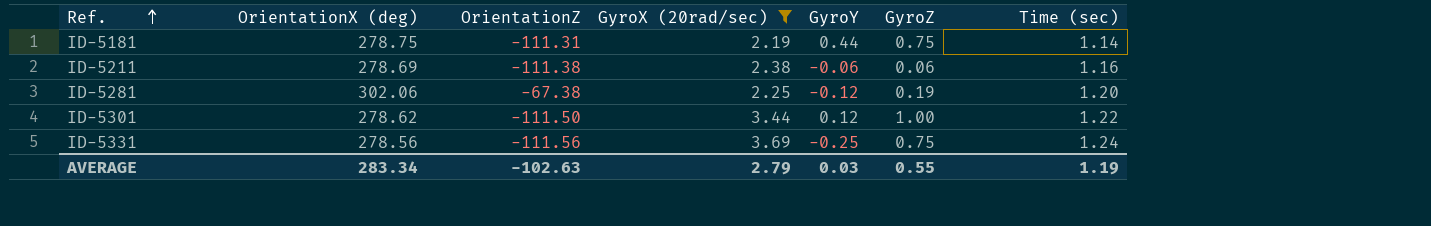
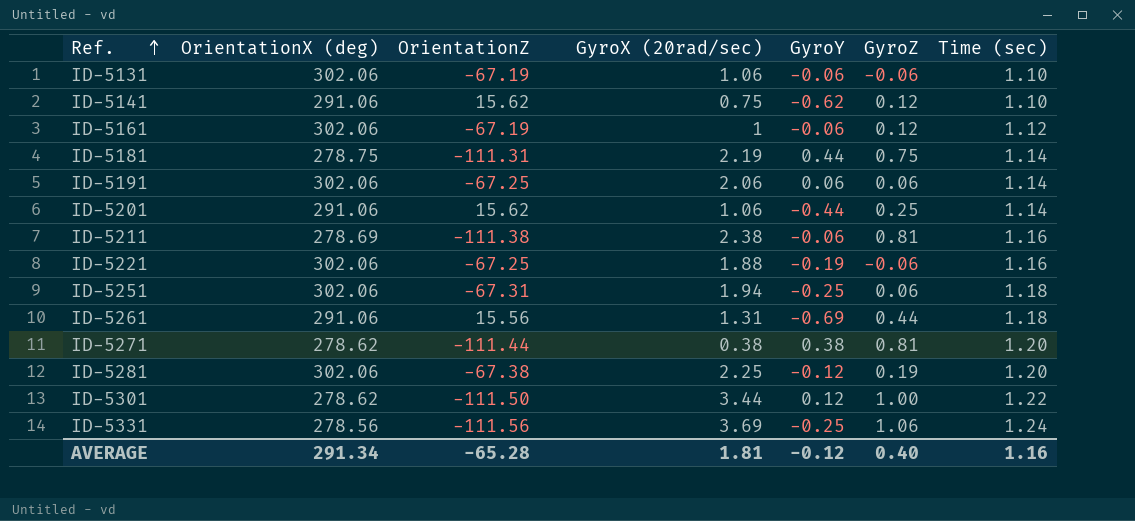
filter: GyroX (20rad/sec) >= 2.19 -> none
ID-5211 | GyroZ: 0.06 -> 0.81
ID-5331 | GyroZ: 0.75 -> 1.06
AVERAGE | OrientationX (deg): 283.34 -> 291.34
AVERAGE | OrientationZ: -102.63 -> -65.28
AVERAGE | GyroX (20rad/sec): 2.79 -> 1.81
AVERAGE | GyroY: 0.03 -> -0.12
AVERAGE | GyroZ: 0.55 -> 0.40
AVERAGE | Time (sec): 1.19 -> 1.16

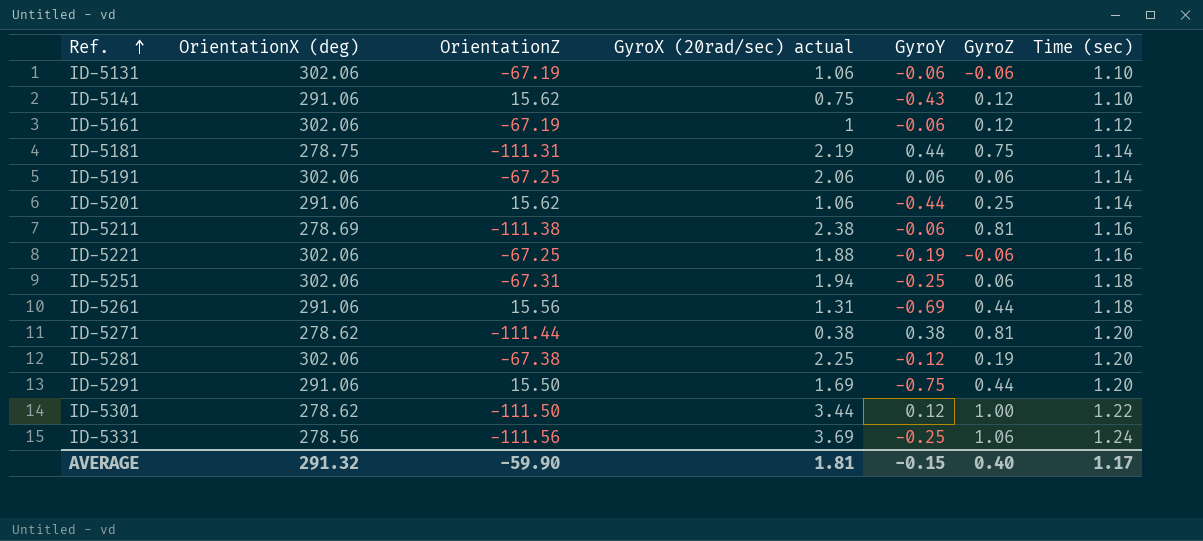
column name: GyroX (20rad/sec) -> GyroX (20rad/sec) actual
ID-5141 | GyroY: -0.62 -> -0.43
row ID-5291: none -> 291.06 | 15.50 | 1.69 | -0.75 | 0.44 | 1.20
AVERAGE | OrientationX (deg): 291.34 -> 291.32
AVERAGE | OrientationZ: -65.28 -> -59.90
AVERAGE | GyroY: -0.12 -> -0.15
AVERAGE | Time (sec): 1.16 -> 1.17

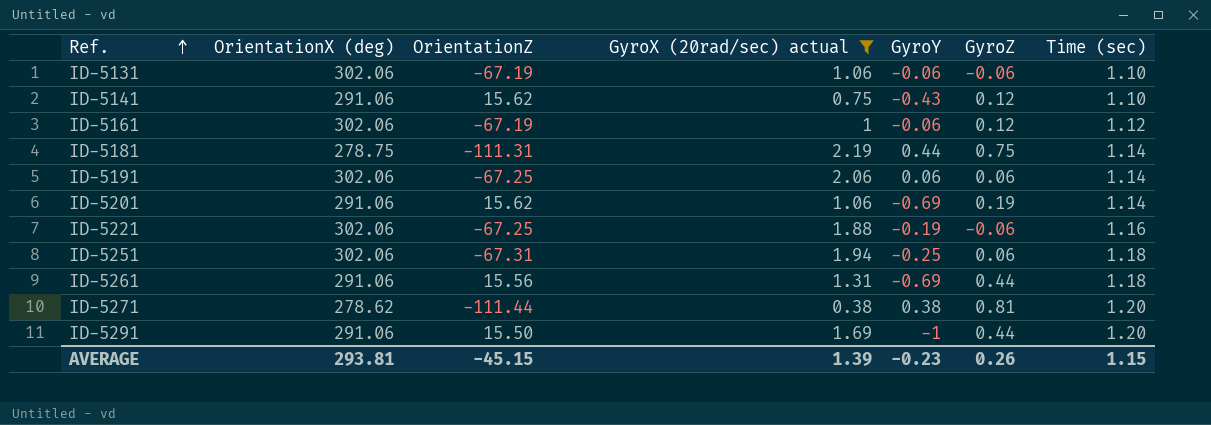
filter: none -> GyroX (20rad/sec) actual <= 2.19
ID-5201 | GyroY: -0.44 -> -0.69
ID-5201 | GyroZ: 0.25 -> 0.19
ID-5291 | GyroY: -0.75 -> -1
AVERAGE | OrientationX (deg): 291.32 -> 293.81
AVERAGE | OrientationZ: -59.90 -> -45.15
AVERAGE | GyroX (20rad/sec) actual: 1.81 -> 1.39
AVERAGE | GyroY: -0.15 -> -0.23
AVERAGE | GyroZ: 0.40 -> 0.26
AVERAGE | Time (sec): 1.17 -> 1.15

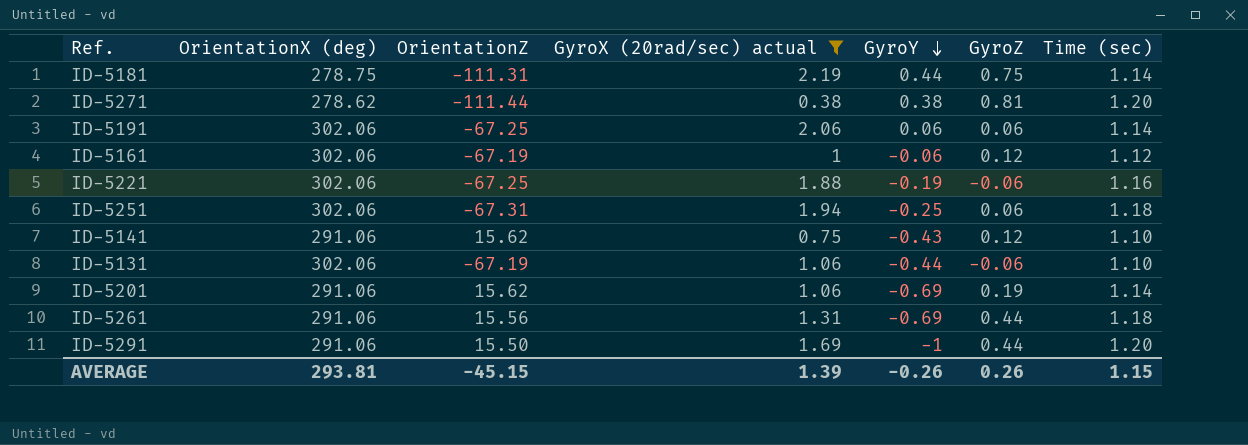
row order: Ref. ascending -> GyroY descending
ID-5131 | GyroY: -0.06 -> -0.44
AVERAGE | GyroY: -0.23 -> -0.26

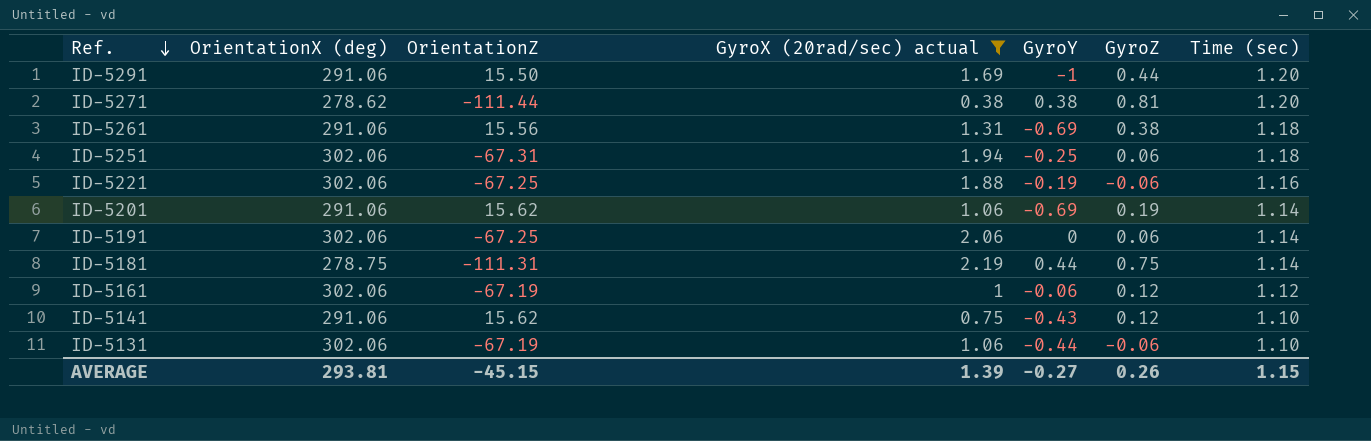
row order: GyroY descending -> Ref. descending
ID-5261 | GyroZ: 0.44 -> 0.38
ID-5191 | GyroY: 0.06 -> 0
AVERAGE | GyroY: -0.26 -> -0.27

